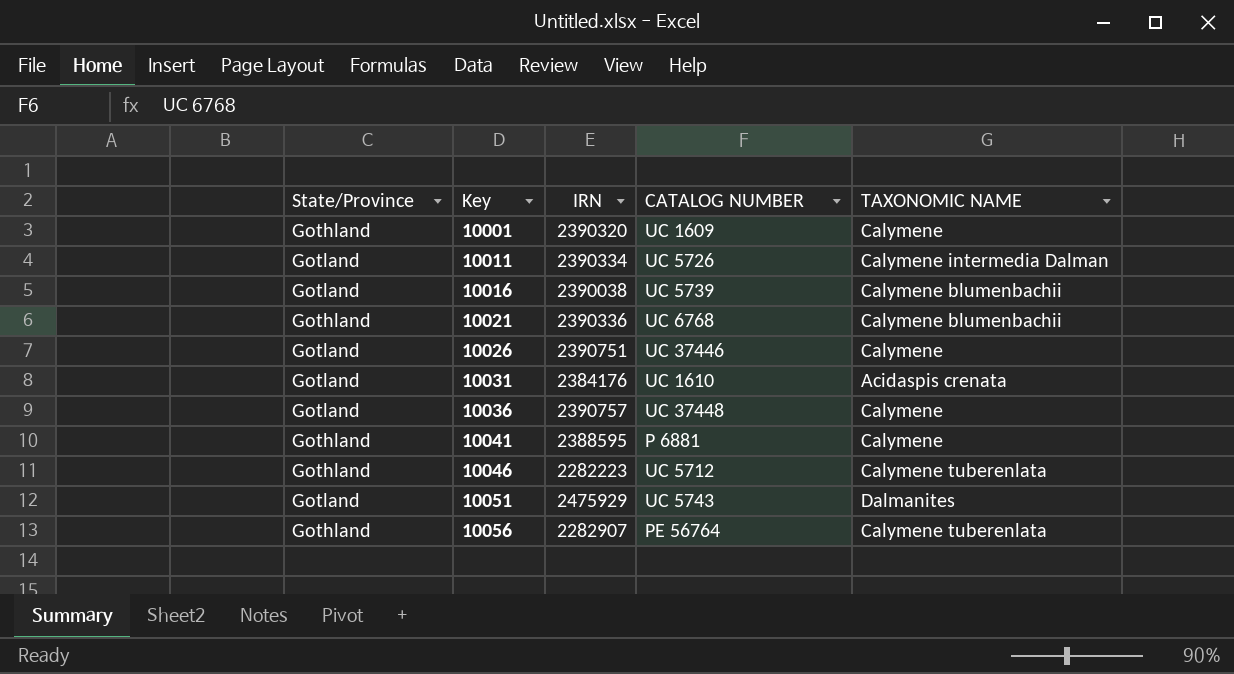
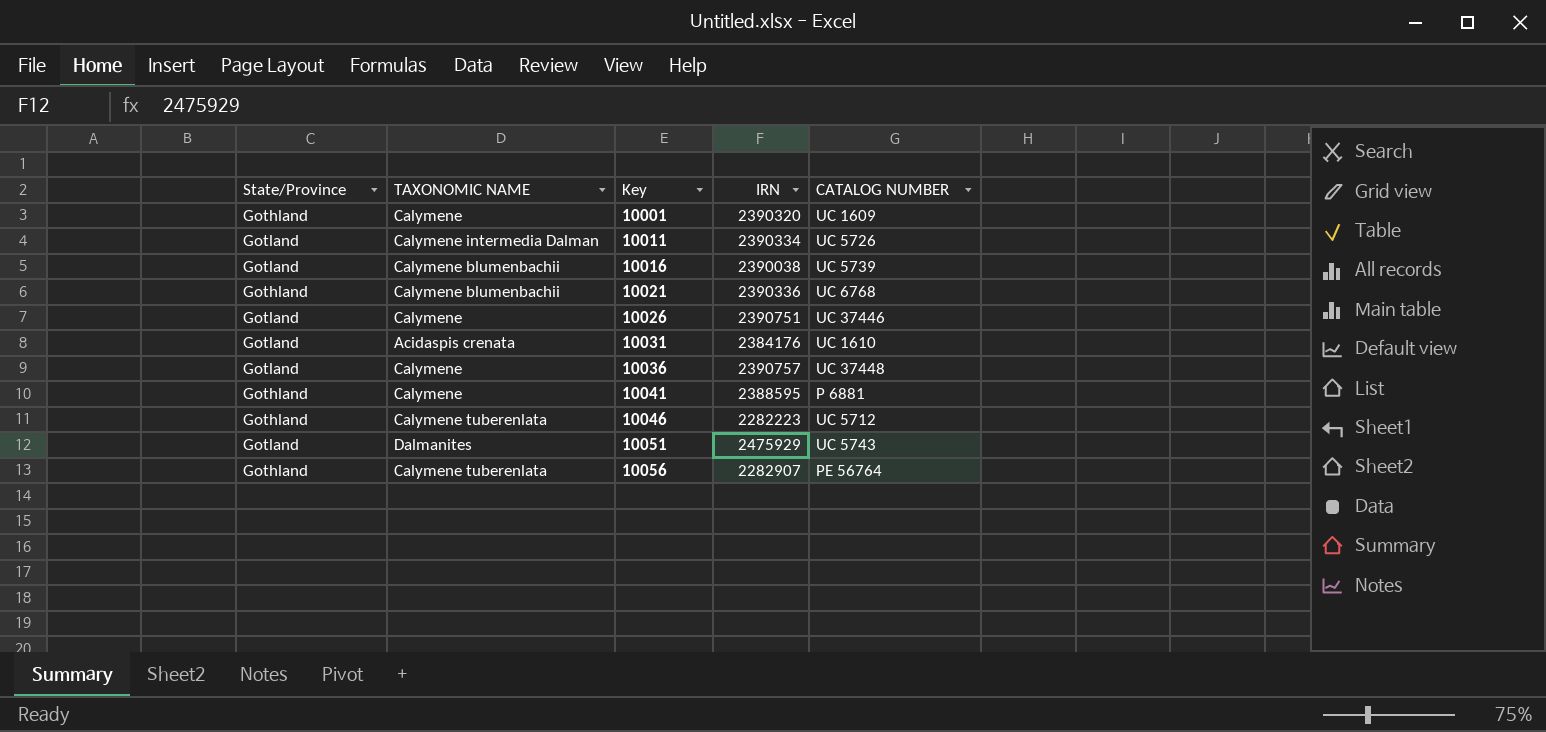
column TAXONOMIC NAME | position: 5 -> 2

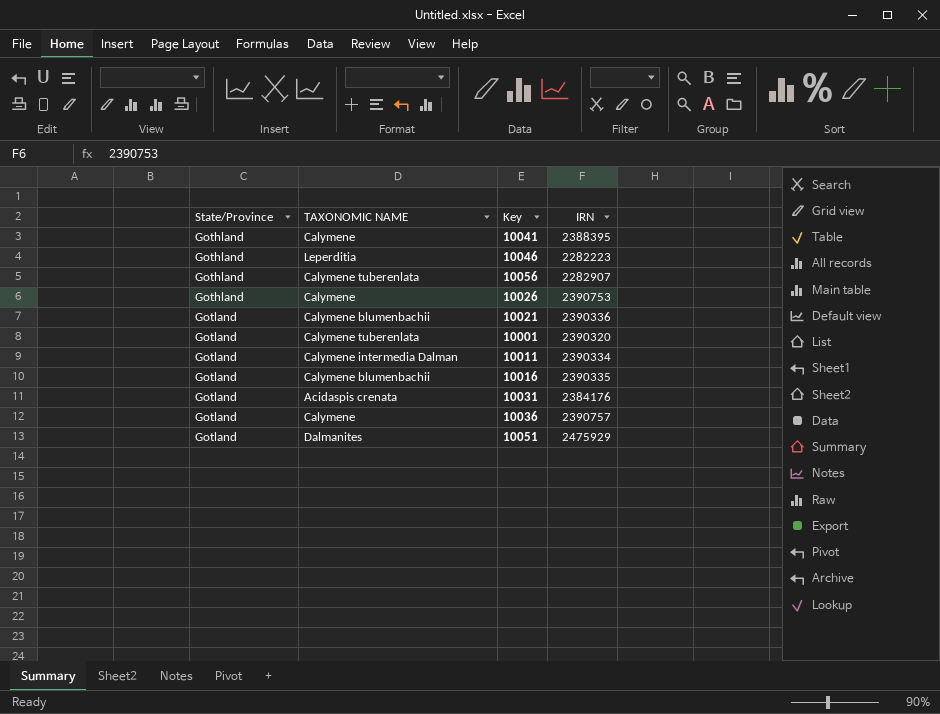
row order: Key ascending -> State/Province ascending
column CATALOG NUMBER | position: 5 -> none
10041 | IRN: 2388595 -> 2388395
10046 | TAXONOMIC NAME: Calymene tuberenlata -> Leperditia
10026 | State/Province: Gotland -> Gothland
10026 | IRN: 2390751 -> 2390753
10021 | State/Province: Gothland -> Gotland
10001 | State/Province: Gothland -> Gotland
10001 | TAXONOMIC NAME: Calymene -> Calymene tuberenlata
10016 | IRN: 2390038 -> 2390335

